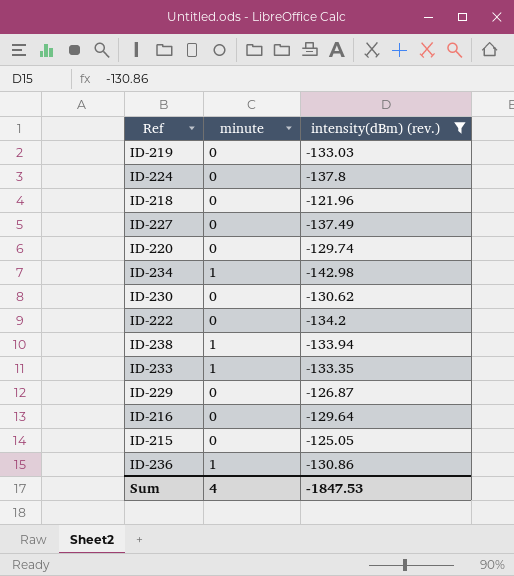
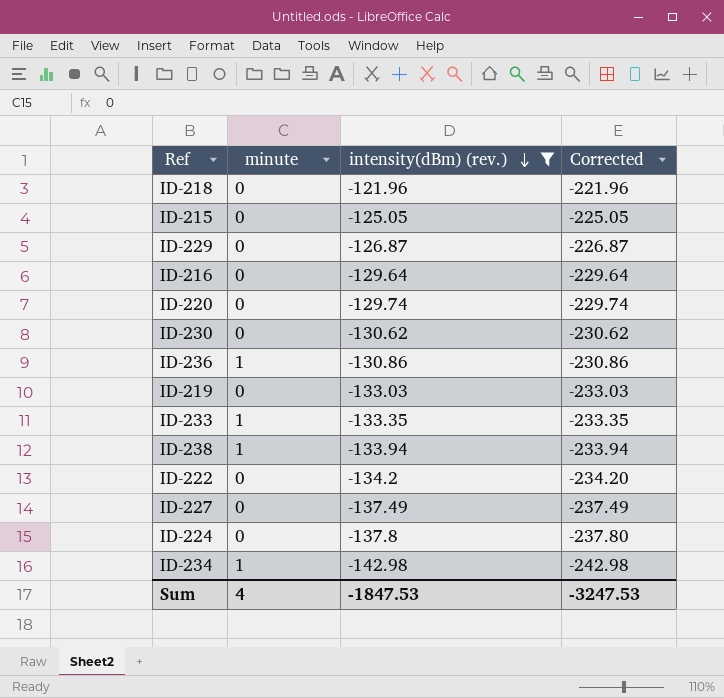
row order: none -> intensity(dBm) (rev.) descending
column Corrected | formula: none -> [intensity(dBm) (rev.)] - 100

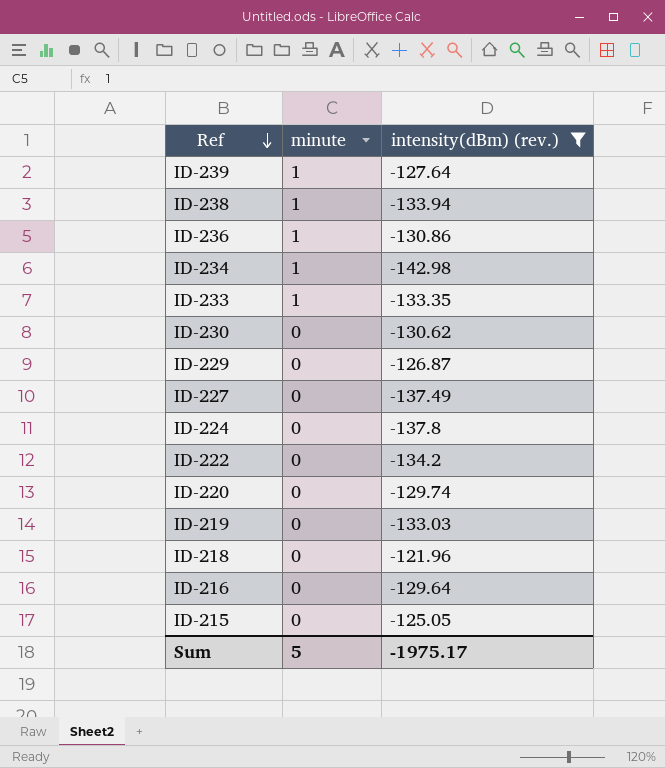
row order: intensity(dBm) (rev.) descending -> Ref descending
column Corrected | formula: [intensity(dBm) (rev.)] - 100 -> none
row ID-239: none -> 1 | -127.64
Sum | minute: 4 -> 5
Sum | intensity(dBm) (rev.): -1847.53 -> -1975.17

